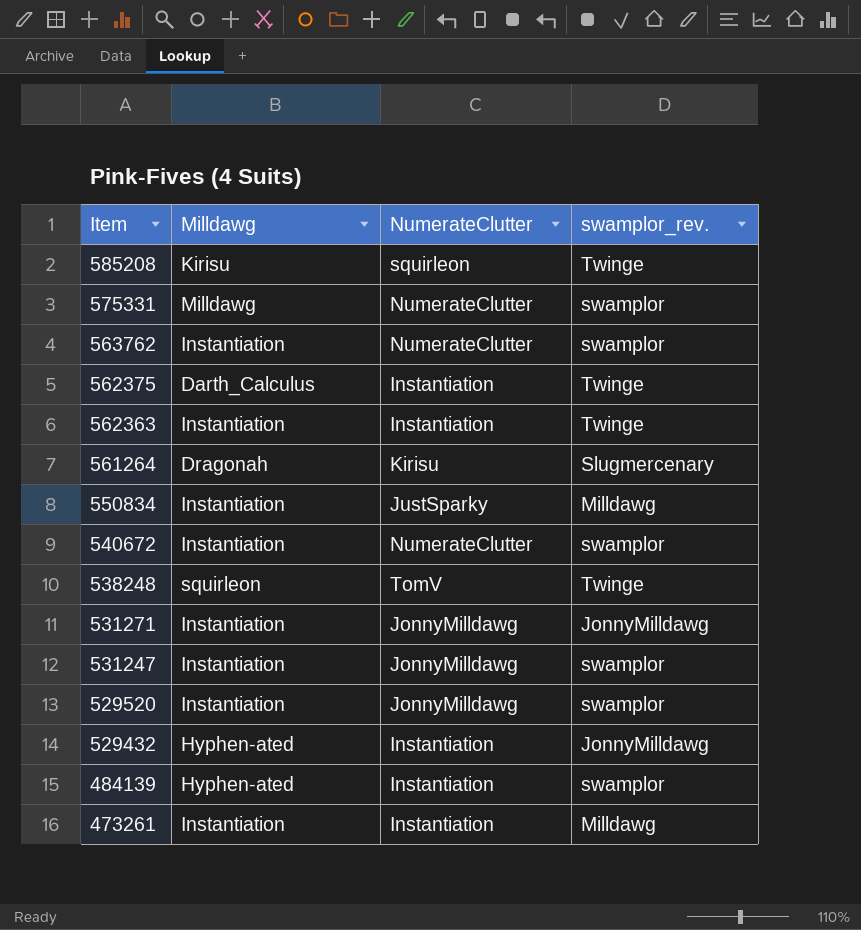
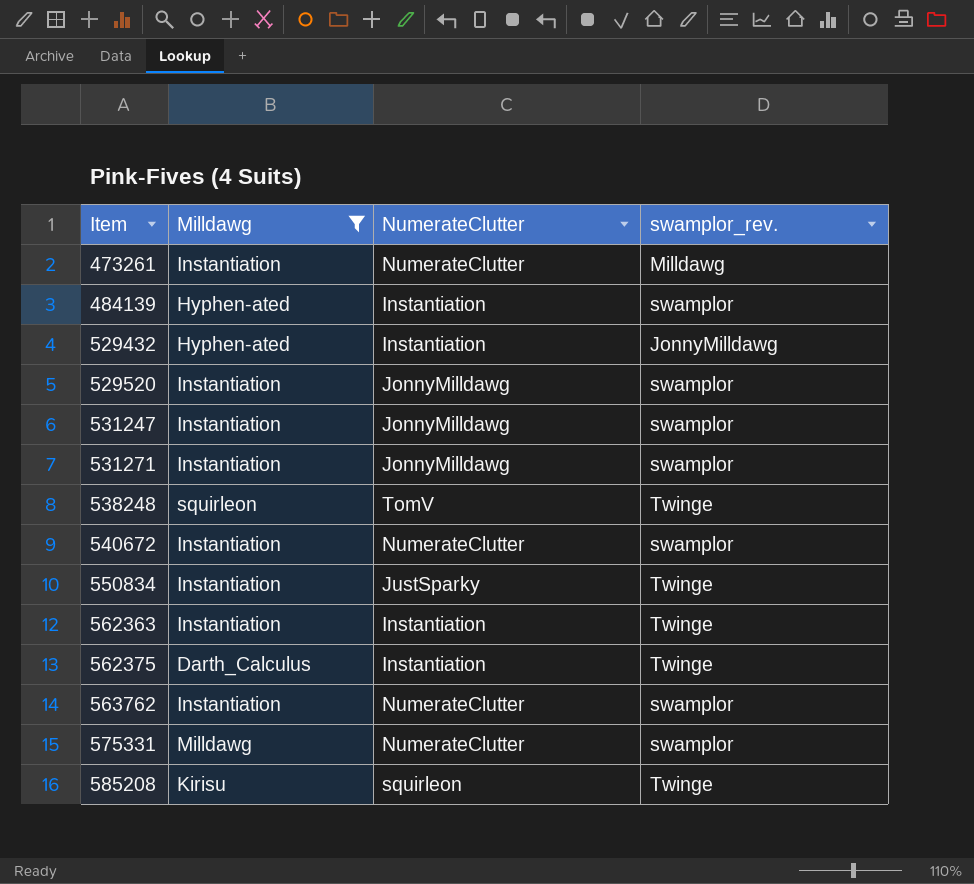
filter: none -> Milldawg != Dragonah
row order: Item descending -> Item ascending
473261 | NumerateClutter: Instantiation -> NumerateClutter
531271 | swamplor_rev.: JonnyMilldawg -> swamplor
550834 | swamplor_rev.: Milldawg -> Twinge

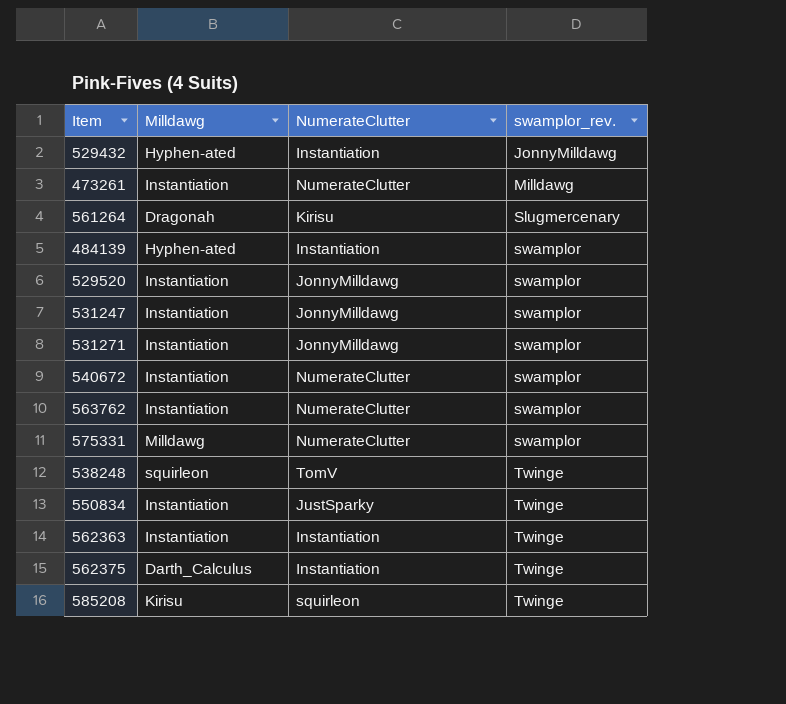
filter: Milldawg != Dragonah -> none
row order: Item ascending -> swamplor_rev. ascending

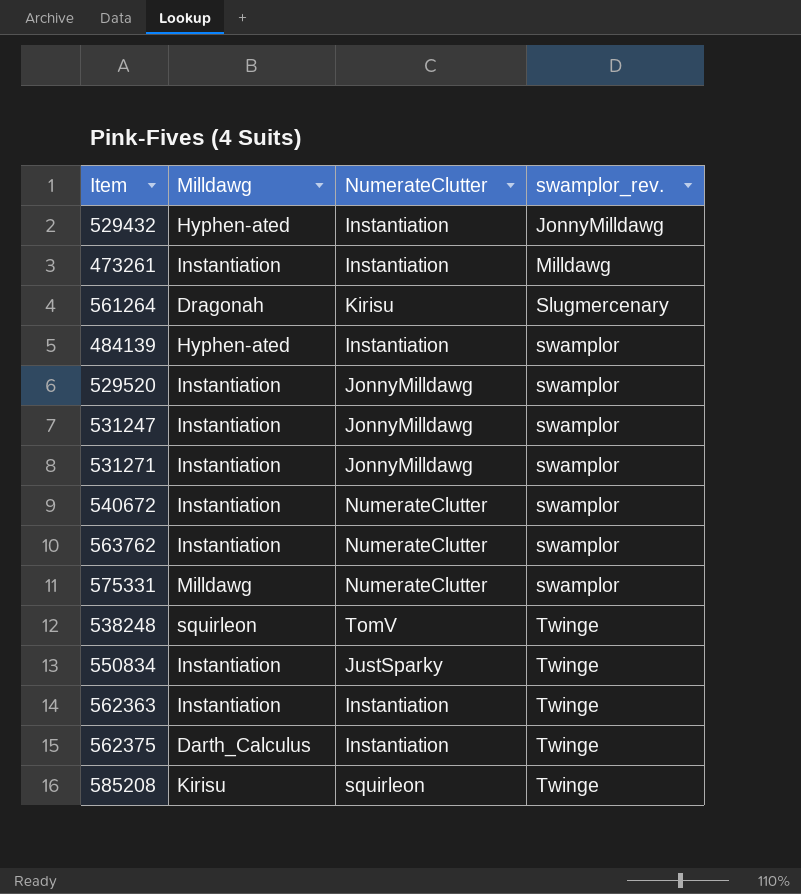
473261 | NumerateClutter: NumerateClutter -> Instantiation

